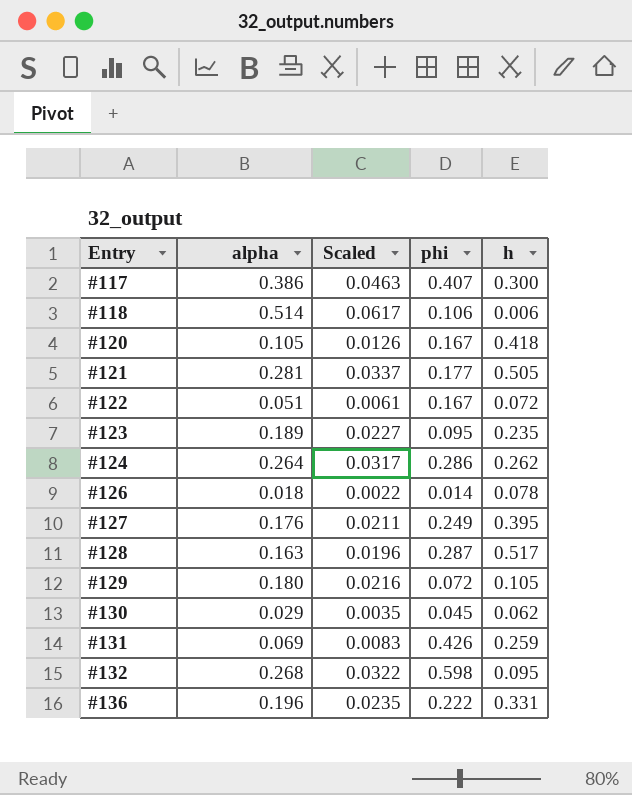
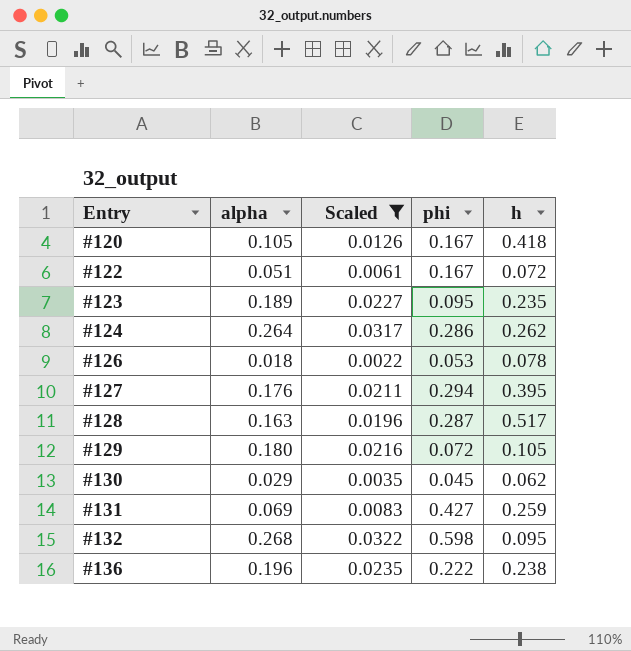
filter: none -> Scaled <= 0.0322
#126 | phi: 0.014 -> 0.053
#127 | phi: 0.249 -> 0.294
#131 | phi: 0.426 -> 0.427
#136 | h: 0.331 -> 0.238

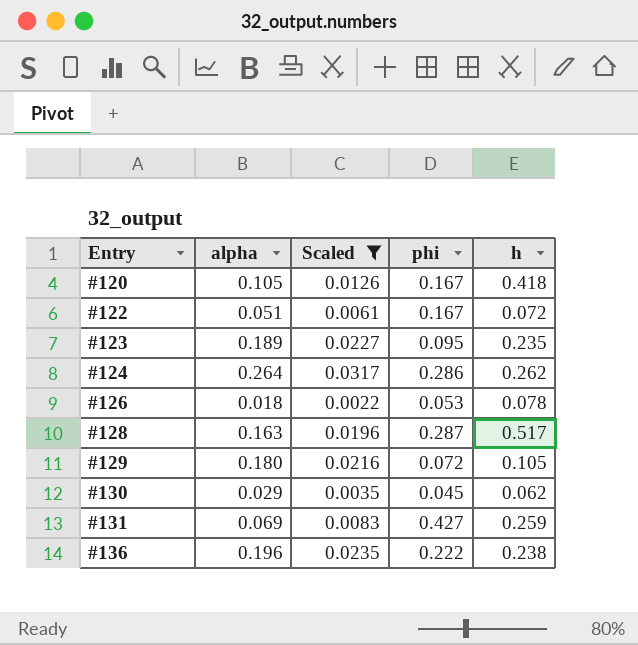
row #127: 0.176 | 0.0211 | 0.294 | 0.395 -> none
row #132: 0.268 | 0.0322 | 0.598 | 0.095 -> none

